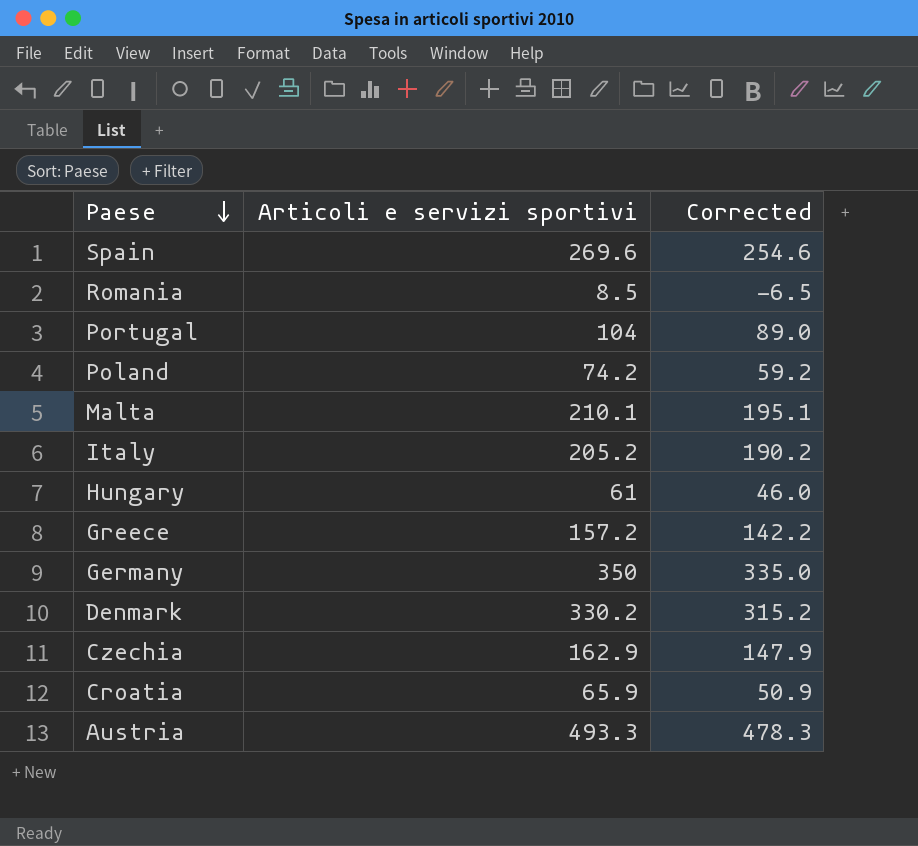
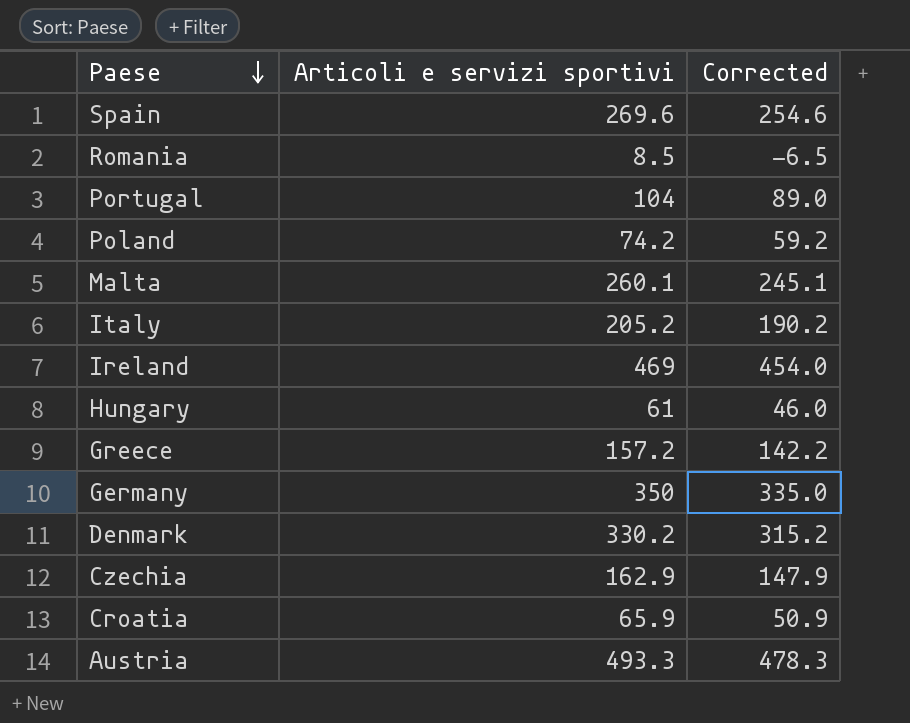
Malta | Articoli e servizi sportivi: 210.1 -> 260.1
Malta | Corrected: 195.1 -> 245.1
row Ireland: none -> 469 | 454.0

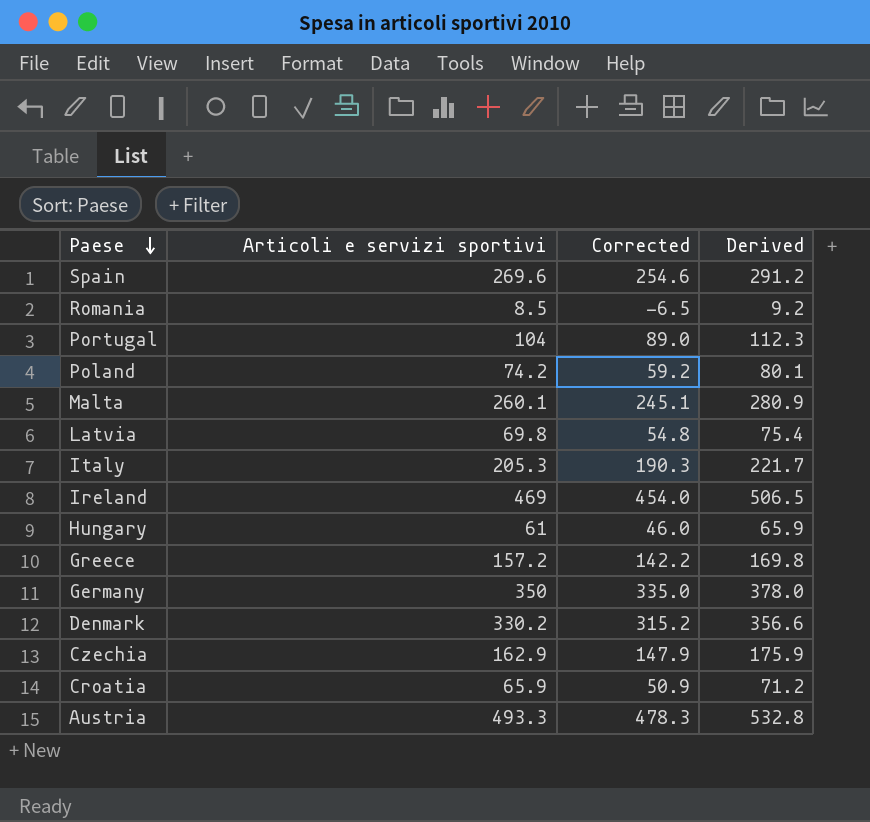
column Derived | formula: none -> [Articoli e servizi sportivi] * 1.08
row Latvia: none -> 69.8 | 54.8 | 75.4
Italy | Articoli e servizi sportivi: 205.2 -> 205.3
Italy | Corrected: 190.2 -> 190.3

